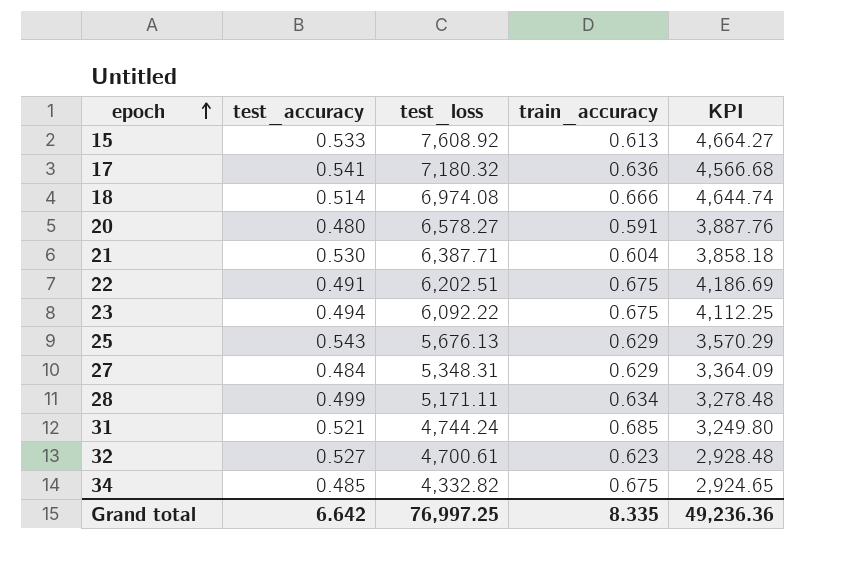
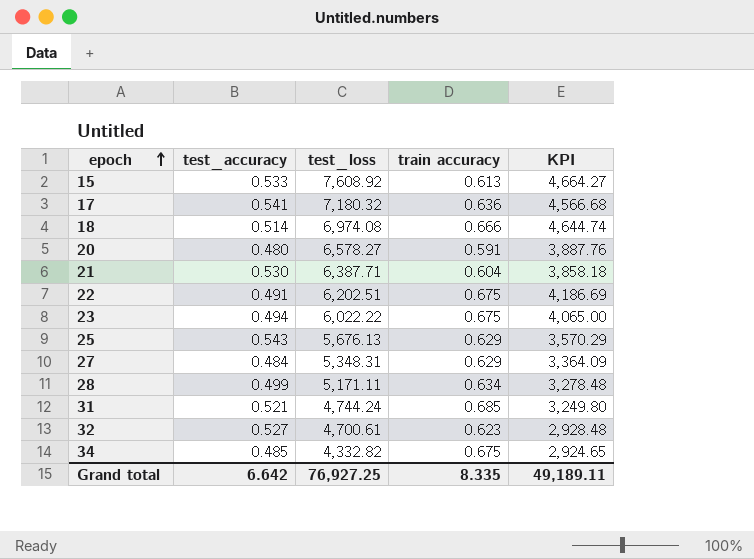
column name: train_accuracy -> train accuracy
23 | test_loss: 6,092.22 -> 6,022.22
23 | KPI: 4,112.25 -> 4,065.00
Grand total | test_loss: 76,997.25 -> 76,927.25
Grand total | KPI: 49,236.36 -> 49,189.11

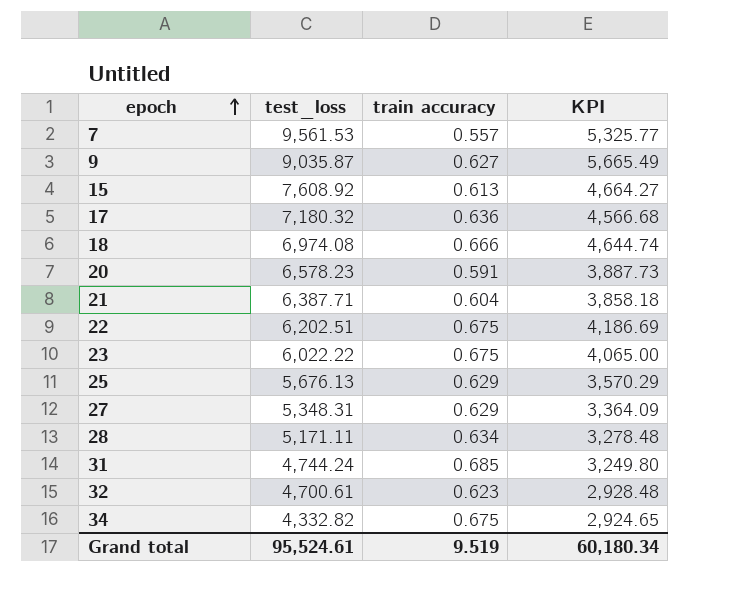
column test_accuracy | position: 2 -> none
row 7: none -> 9,561.53 | 0.557 | 5,325.77
row 9: none -> 9,035.87 | 0.627 | 5,665.49
20 | test_loss: 6,578.27 -> 6,578.23
20 | KPI: 3,887.76 -> 3,887.73
Grand total | test_loss: 76,927.25 -> 95,524.61
Grand total | train accuracy: 8.335 -> 9.519
Grand total | KPI: 49,189.11 -> 60,180.34

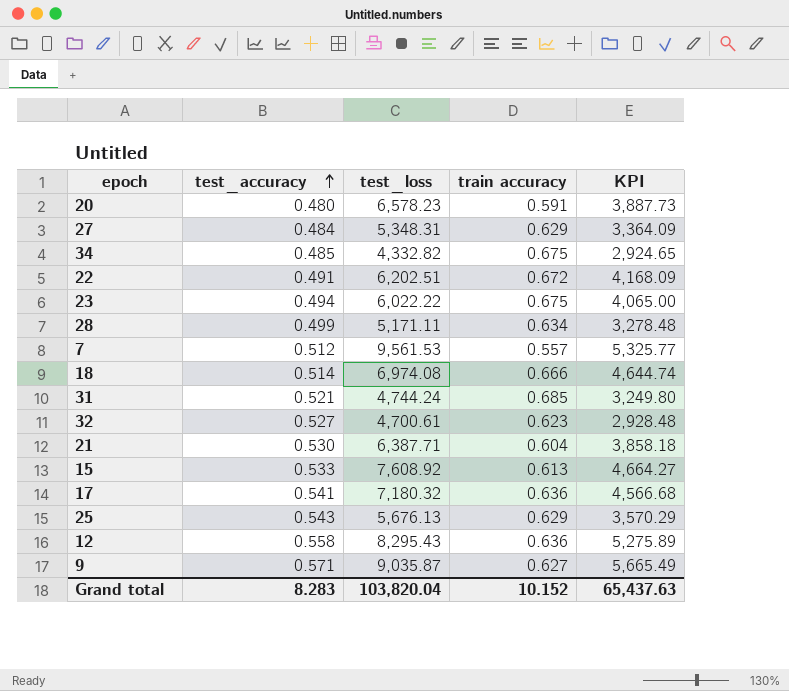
row order: epoch ascending -> test_accuracy ascending
column test_accuracy | position: none -> 2
22 | train accuracy: 0.675 -> 0.672
22 | KPI: 4,186.69 -> 4,168.09
row 12: none -> 0.558 | 8,295.43 | 0.636 | 5,275.89
Grand total | test_loss: 95,524.61 -> 103,820.04
Grand total | train accuracy: 9.519 -> 10.152
Grand total | KPI: 60,180.34 -> 65,437.63

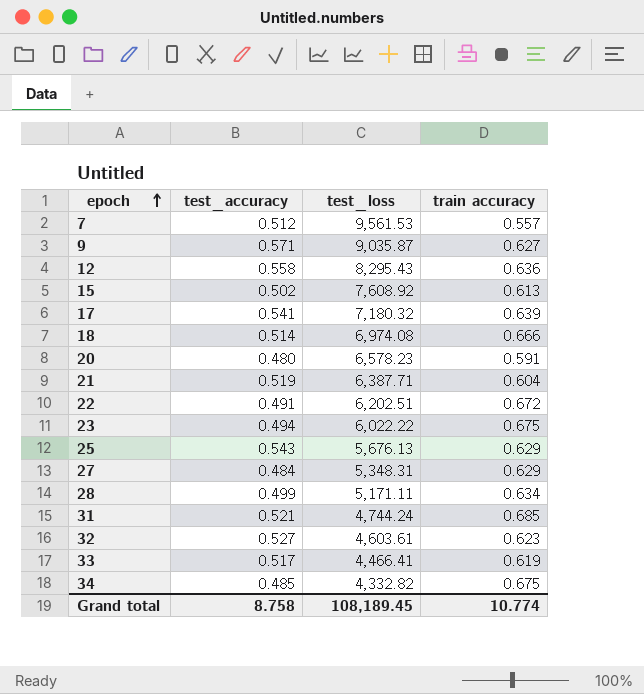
row order: test_accuracy ascending -> epoch ascending
column KPI | formula: [test_loss] * [train accuracy] -> none
15 | test_accuracy: 0.533 -> 0.502
17 | train accuracy: 0.636 -> 0.639
21 | test_accuracy: 0.530 -> 0.519
32 | test_loss: 4,700.61 -> 4,603.61
row 33: none -> 0.517 | 4,466.41 | 0.619
Grand total | test_accuracy: 8.283 -> 8.758
Grand total | test_loss: 103,820.04 -> 108,189.45
Grand total | train accuracy: 10.152 -> 10.774

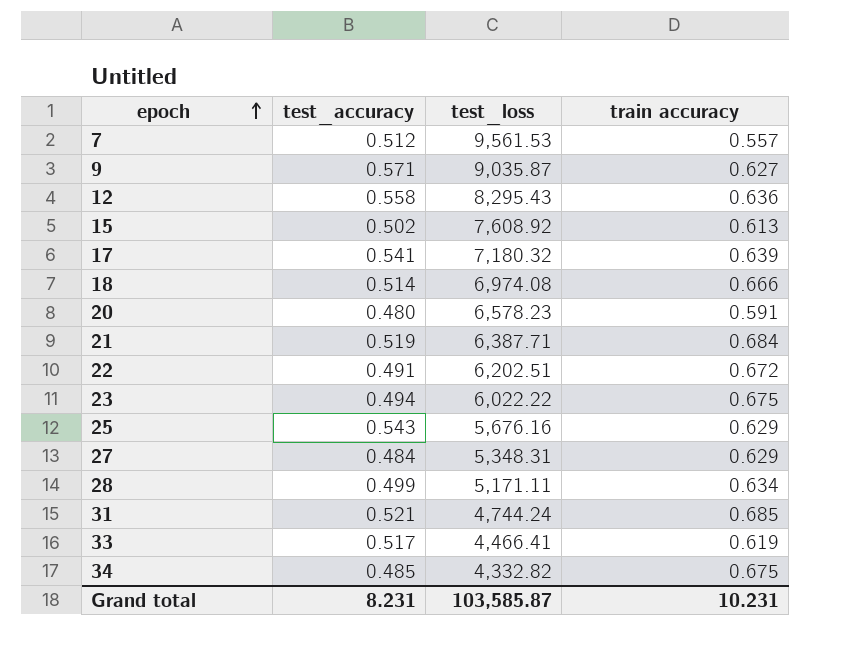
row 32: 0.527 | 4,603.61 | 0.623 -> none
21 | train accuracy: 0.604 -> 0.684
25 | test_loss: 5,676.13 -> 5,676.16
Grand total | test_accuracy: 8.758 -> 8.231
Grand total | test_loss: 108,189.45 -> 103,585.87
Grand total | train accuracy: 10.774 -> 10.231

